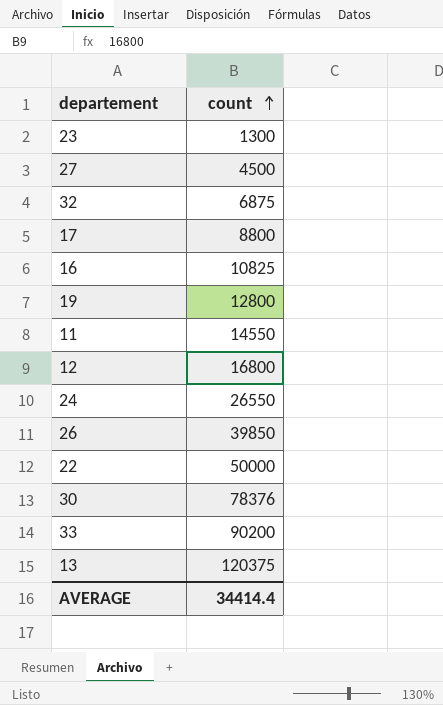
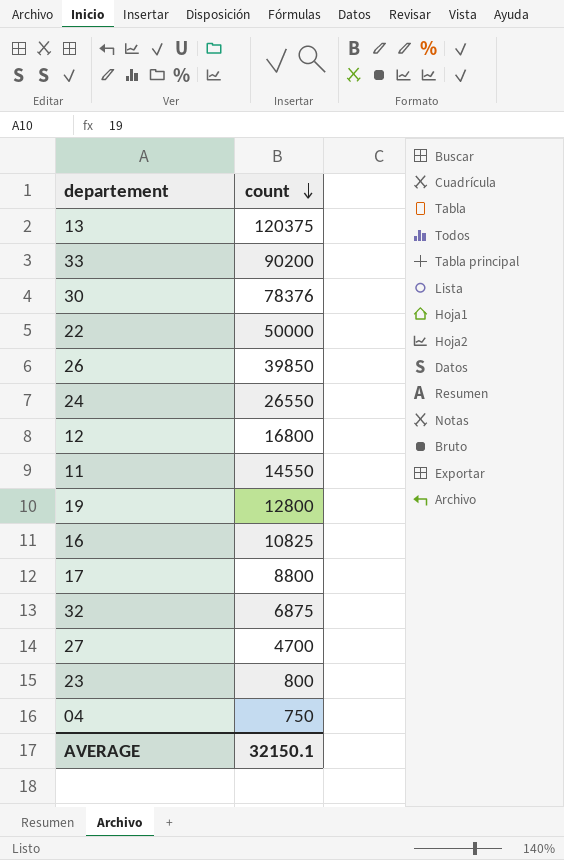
row order: count ascending -> count descending
27 | count: 4500 -> 4700
23 | count: 1300 -> 800
row 04: none -> 750
AVERAGE | count: 34414.4 -> 32150.1

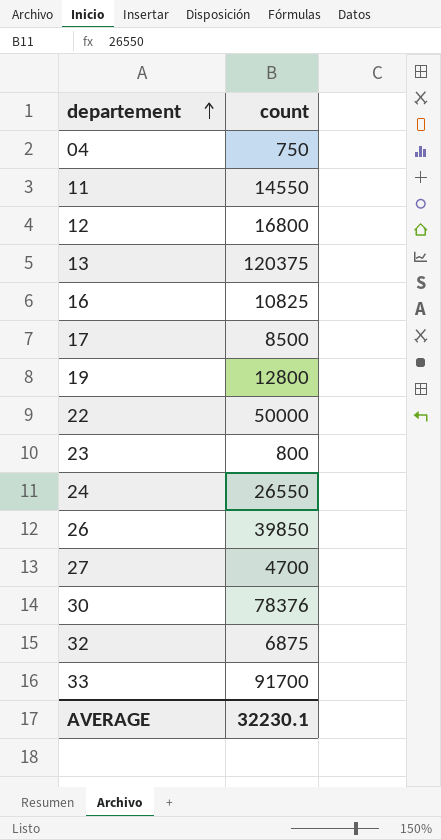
row order: count descending -> departement ascending
17 | count: 8800 -> 8500
33 | count: 90200 -> 91700
AVERAGE | count: 32150.1 -> 32230.1

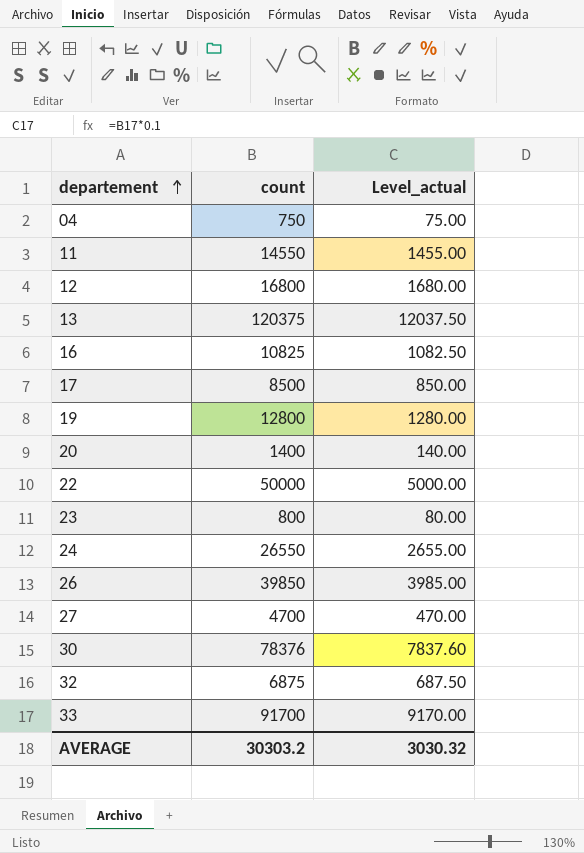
column Level_actual | formula: none -> [count] * 0.1
row 20: none -> 1400 | 140.00
AVERAGE | count: 32230.1 -> 30303.2

